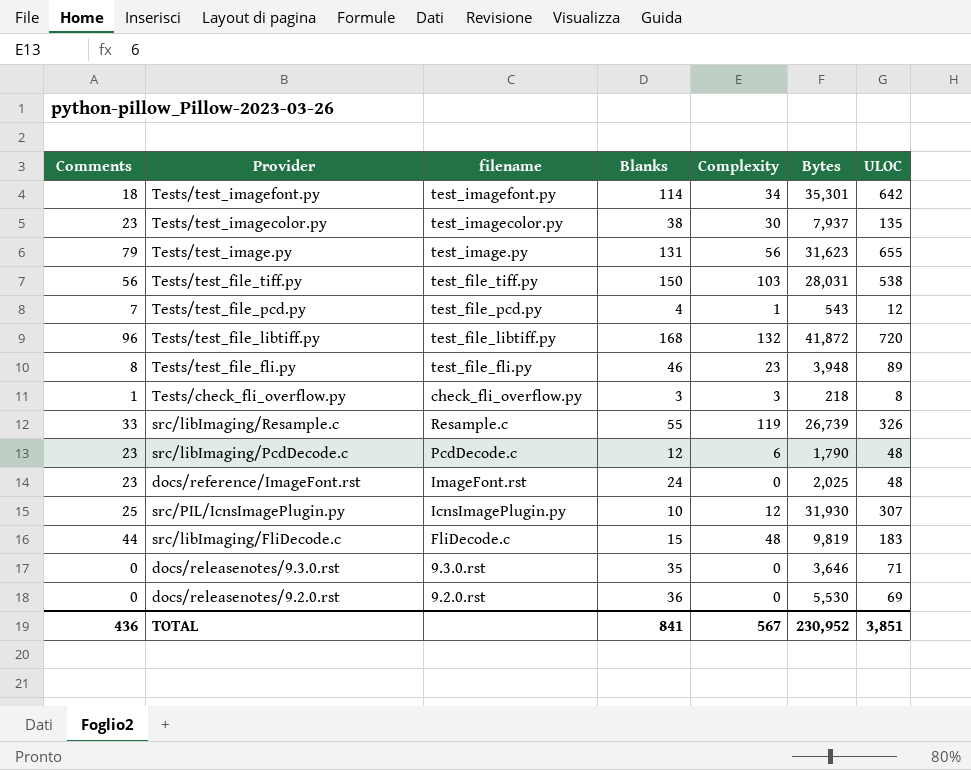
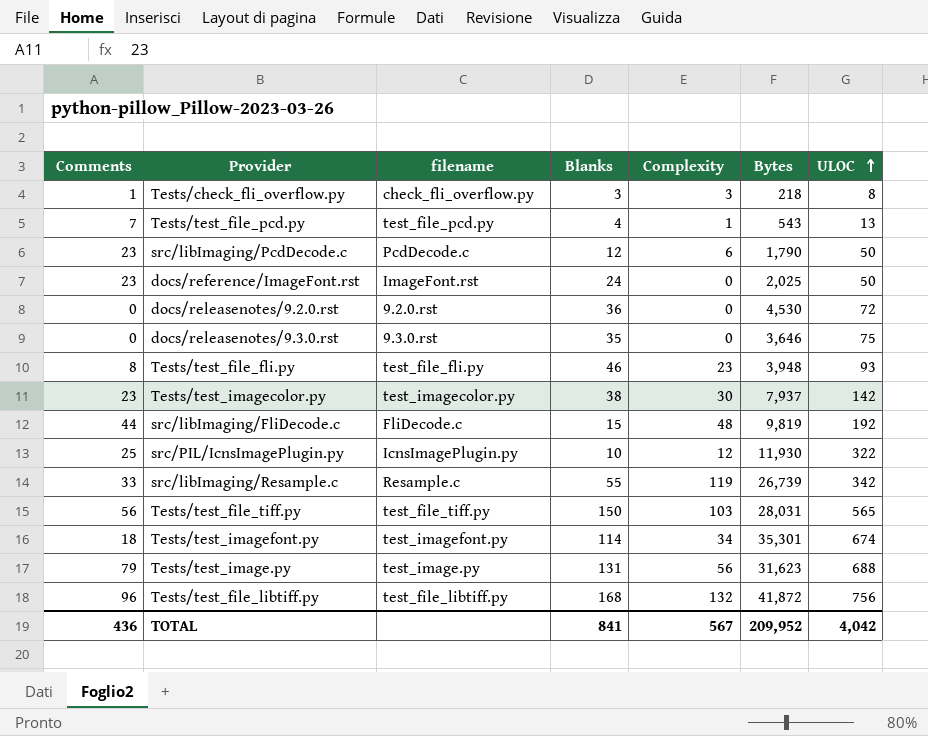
row order: none -> ULOC ascending
Tests/test_file_pcd.py | ULOC: 12 -> 13
src/libImaging/PcdDecode.c | ULOC: 48 -> 50
docs/reference/ImageFont.rst | ULOC: 48 -> 50
docs/releasenotes/9.2.0.rst | Bytes: 5,530 -> 4,530
docs/releasenotes/9.2.0.rst | ULOC: 69 -> 72
docs/releasenotes/9.3.0.rst | ULOC: 71 -> 75
Tests/test_file_fli.py | ULOC: 89 -> 93
Tests/test_imagecolor.py | ULOC: 135 -> 142
src/libImaging/FliDecode.c | ULOC: 183 -> 192
src/PIL/IcnsImagePlugin.py | Bytes: 31,930 -> 11,930
src/PIL/IcnsImagePlugin.py | ULOC: 307 -> 322
src/libImaging/Resample.c | ULOC: 326 -> 342
Tests/test_file_tiff.py | ULOC: 538 -> 565
Tests/test_imagefont.py | ULOC: 642 -> 674
Tests/test_image.py | ULOC: 655 -> 688
Tests/test_file_libtiff.py | ULOC: 720 -> 756
TOTAL | Bytes: 230,952 -> 209,952
TOTAL | ULOC: 3,851 -> 4,042

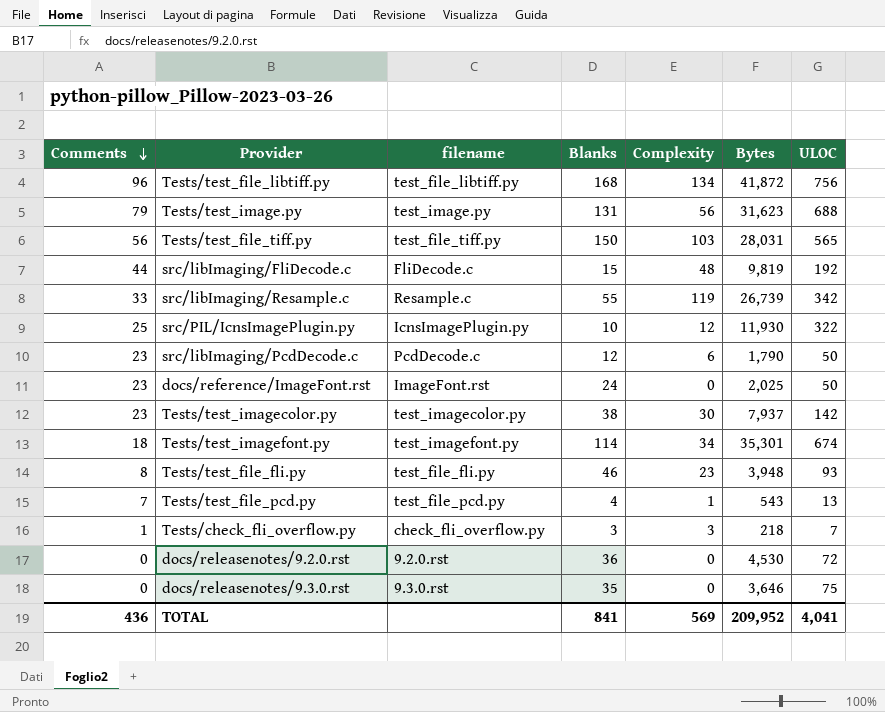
row order: ULOC ascending -> Comments descending
Tests/test_file_libtiff.py | Complexity: 132 -> 134
Tests/check_fli_overflow.py | ULOC: 8 -> 7
TOTAL | Complexity: 567 -> 569
TOTAL | ULOC: 4,042 -> 4,041

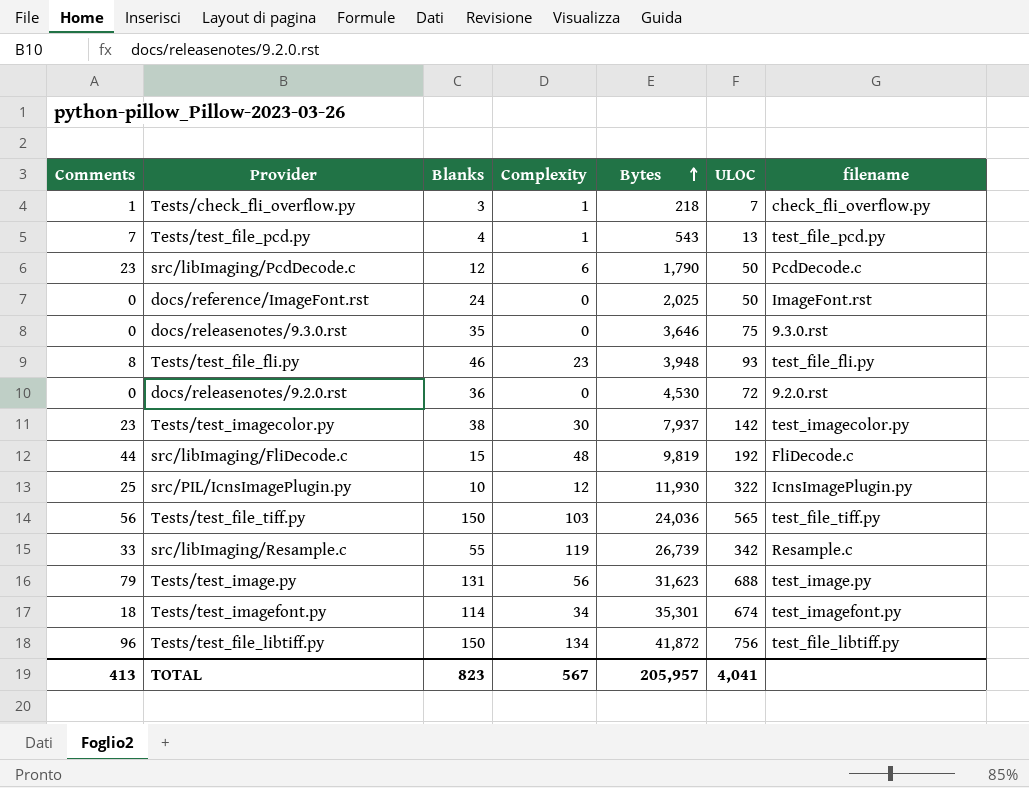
row order: Comments descending -> Bytes ascending
column filename | position: 3 -> 7
Tests/check_fli_overflow.py | Complexity: 3 -> 1
docs/reference/ImageFont.rst | Comments: 23 -> 0
Tests/test_file_tiff.py | Bytes: 28,031 -> 24,036
Tests/test_file_libtiff.py | Blanks: 168 -> 150
TOTAL | Comments: 436 -> 413
TOTAL | Blanks: 841 -> 823
TOTAL | Complexity: 569 -> 567
TOTAL | Bytes: 209,952 -> 205,957

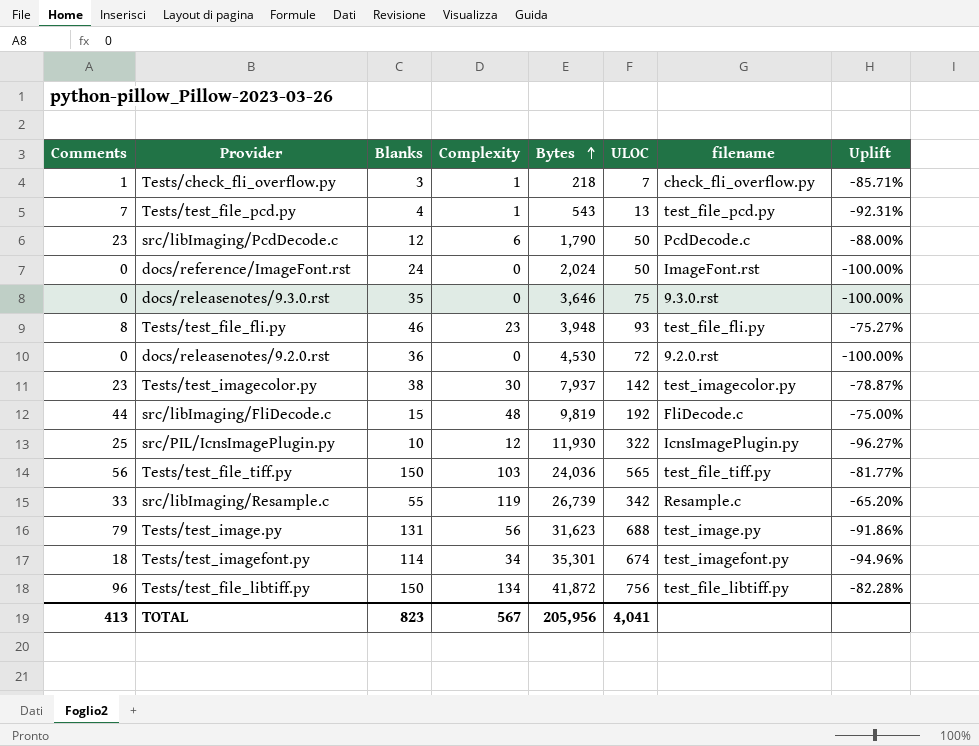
column Uplift | formula: none -> ([Complexity] - [ULOC]) / [ULOC]
docs/reference/ImageFont.rst | Bytes: 2,025 -> 2,024
TOTAL | Bytes: 205,957 -> 205,956

